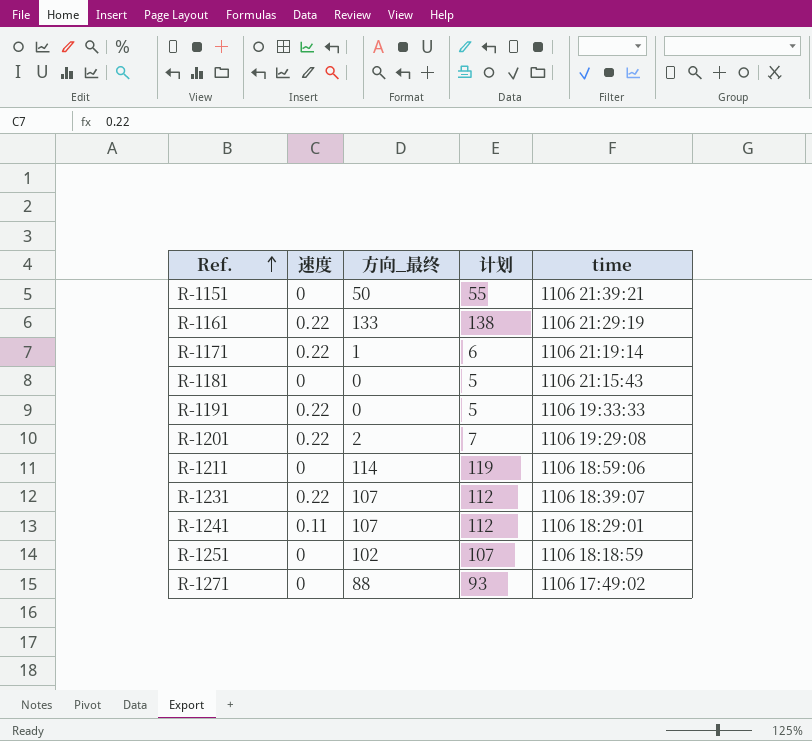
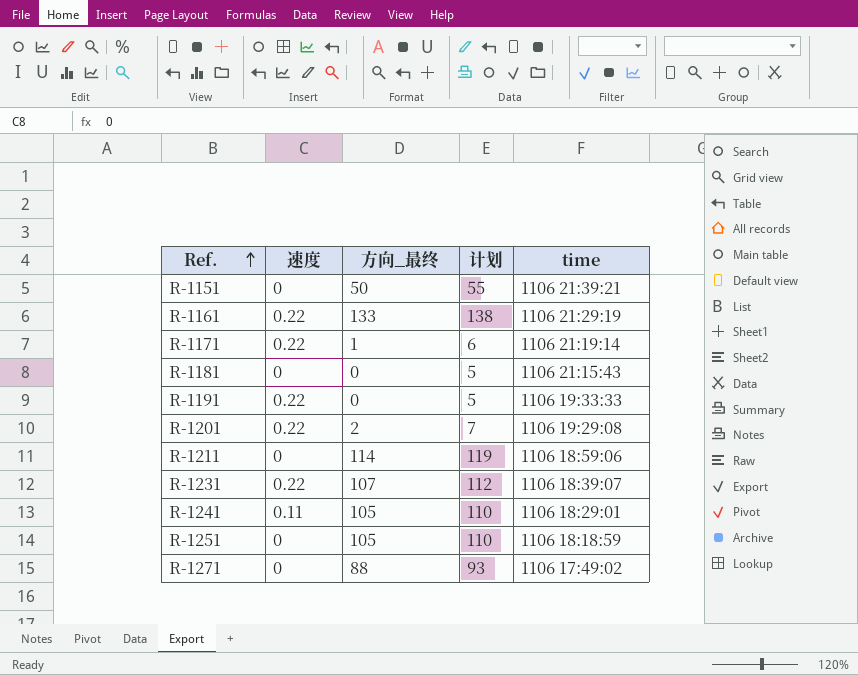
R-1241 | 方向_最终: 107 -> 105
R-1241 | 计划: 112 -> 110
R-1251 | 方向_最终: 102 -> 105
R-1251 | 计划: 107 -> 110

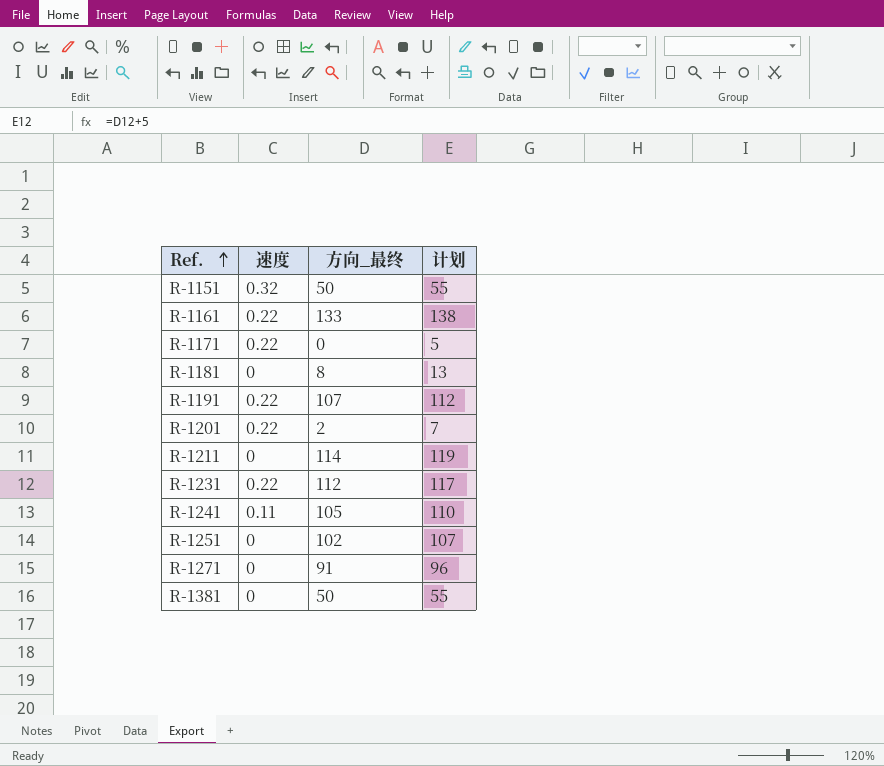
column time | position: 5 -> none
R-1151 | 速度: 0 -> 0.32
R-1171 | 方向_最终: 1 -> 0
R-1171 | 计划: 6 -> 5
R-1181 | 方向_最终: 0 -> 8
R-1181 | 计划: 5 -> 13
R-1191 | 方向_最终: 0 -> 107
R-1191 | 计划: 5 -> 112
R-1231 | 方向_最终: 107 -> 112
R-1231 | 计划: 112 -> 117
R-1251 | 方向_最终: 105 -> 102
R-1251 | 计划: 110 -> 107
R-1271 | 方向_最终: 88 -> 91
R-1271 | 计划: 93 -> 96
row R-1381: none -> 0 | 50 | 55

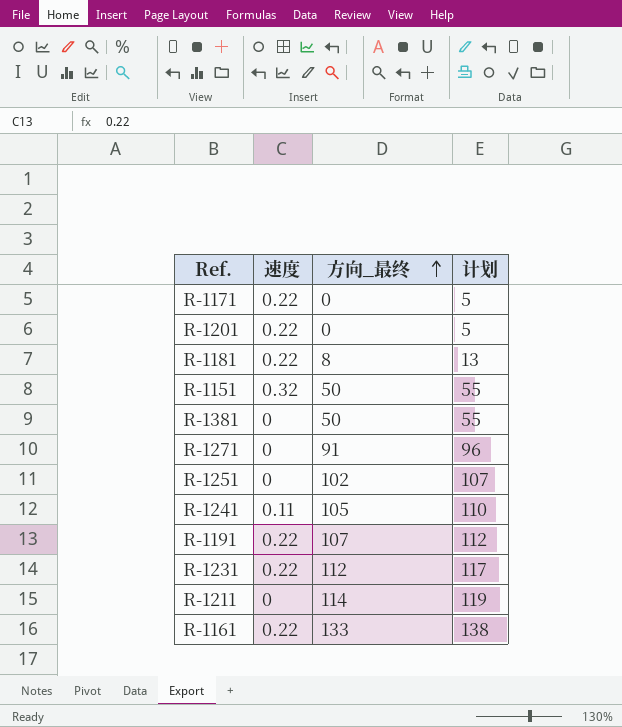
row order: Ref. ascending -> 方向_最终 ascending
R-1201 | 方向_最终: 2 -> 0
R-1201 | 计划: 7 -> 5
R-1181 | 速度: 0 -> 0.22

